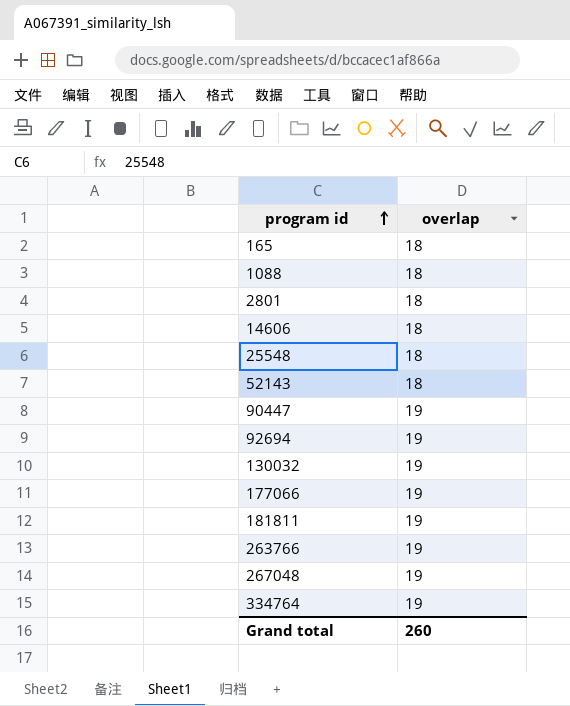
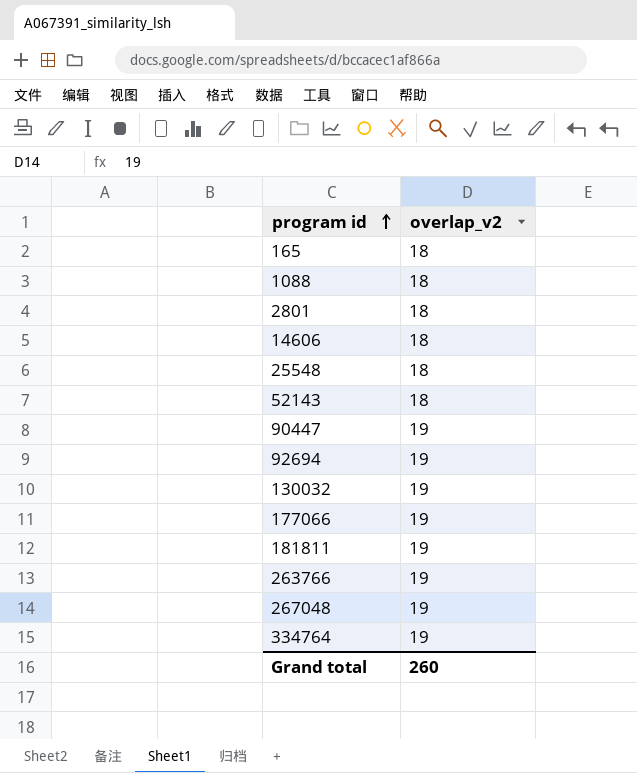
column name: overlap -> overlap_v2

